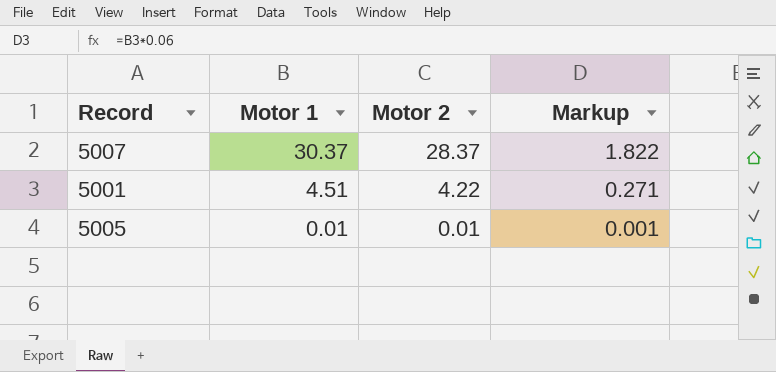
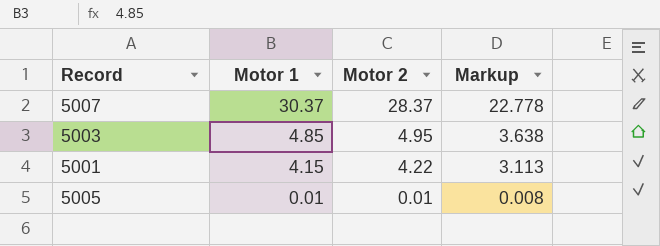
column Markup | formula: [Motor 1] * 0.06 -> [Motor 1] * 0.75
row 5003: none -> 4.85 | 4.95 | 3.638
5001 | Motor 1: 4.51 -> 4.15

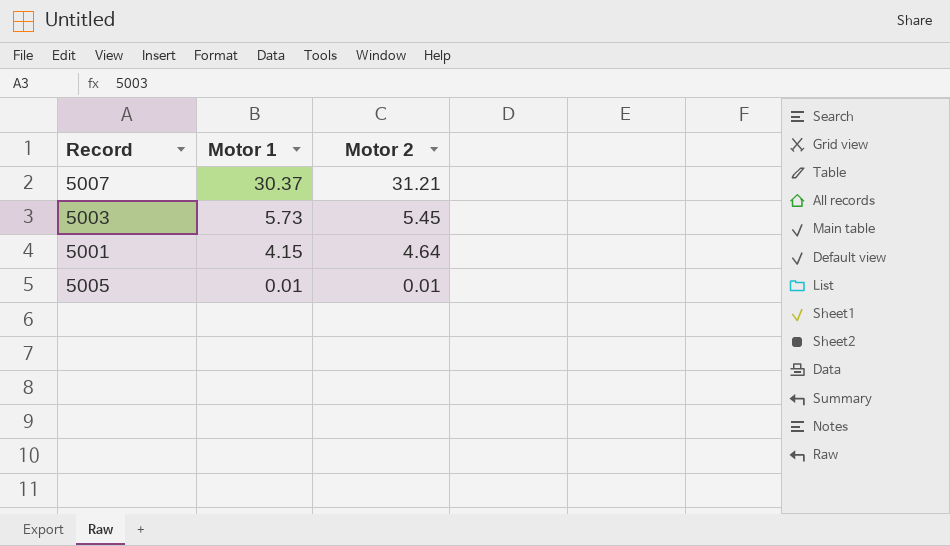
column Markup | formula: [Motor 1] * 0.75 -> none
5007 | Motor 2: 28.37 -> 31.21
5003 | Motor 1: 4.85 -> 5.73
5003 | Motor 2: 4.95 -> 5.45
5001 | Motor 2: 4.22 -> 4.64

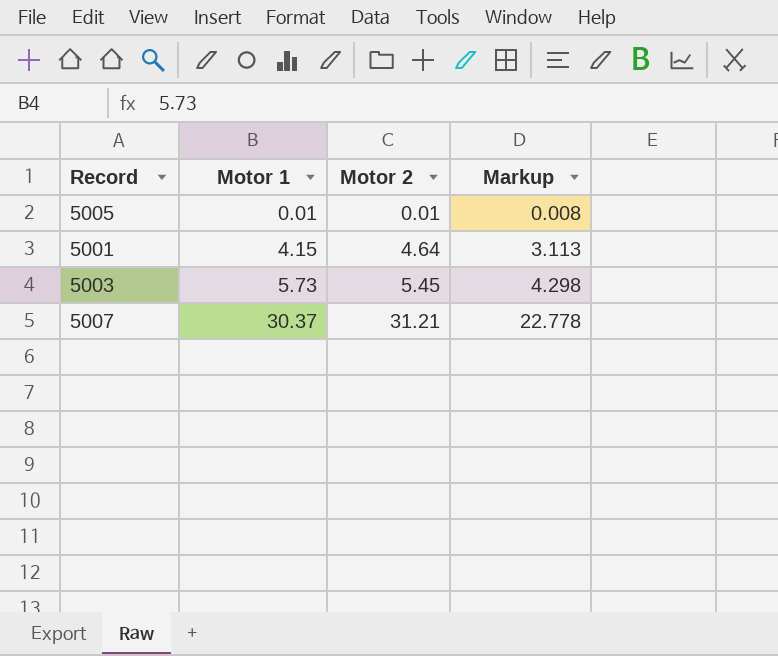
row order: Motor 1 descending -> Motor 1 ascending
column Markup | formula: none -> [Motor 1] * 0.75

